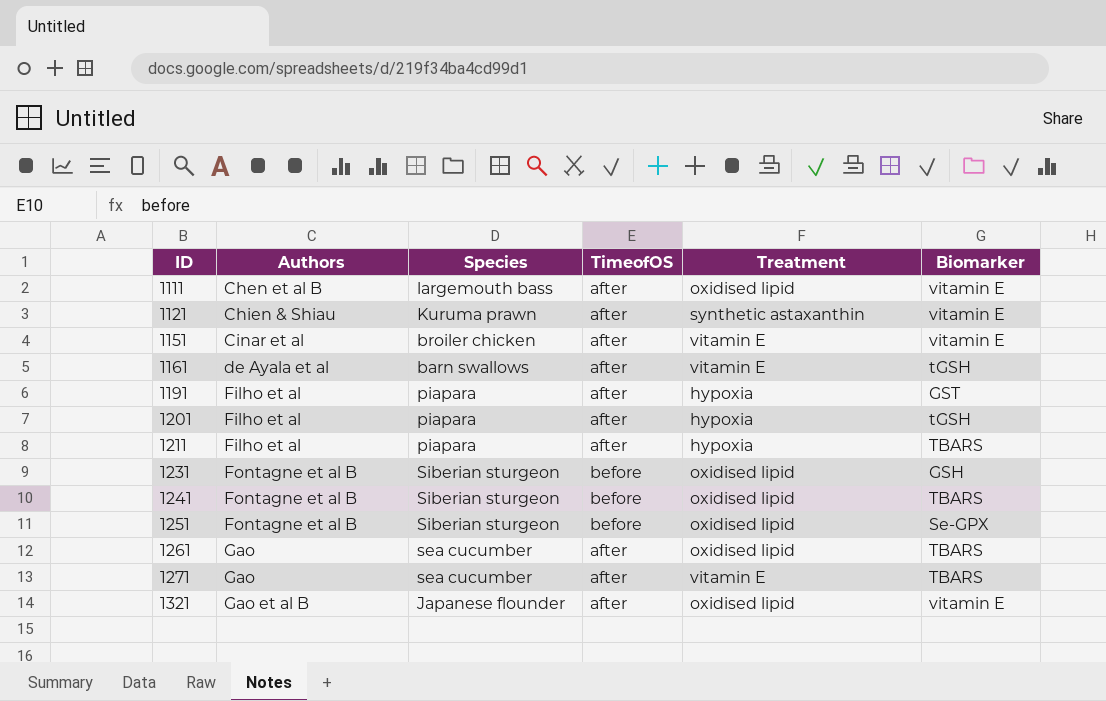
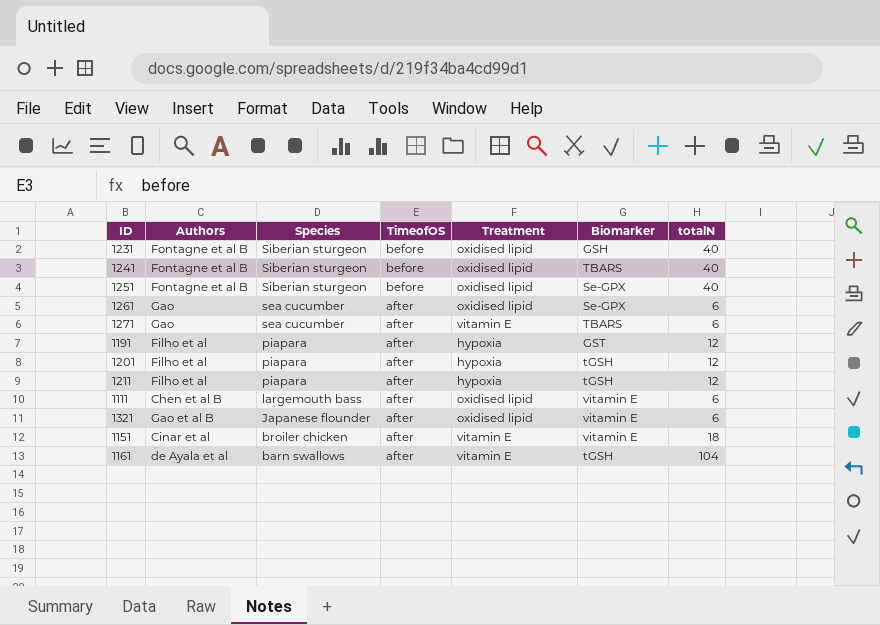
row order: ID ascending -> Species descending
column totalN | position: none -> 7
row 1121: Chien & Shiau | Kuruma prawn | after | synthetic astaxanthin | vitamin E -> none
1261 | Biomarker: TBARS -> Se-GPX
1211 | Biomarker: TBARS -> tGSH

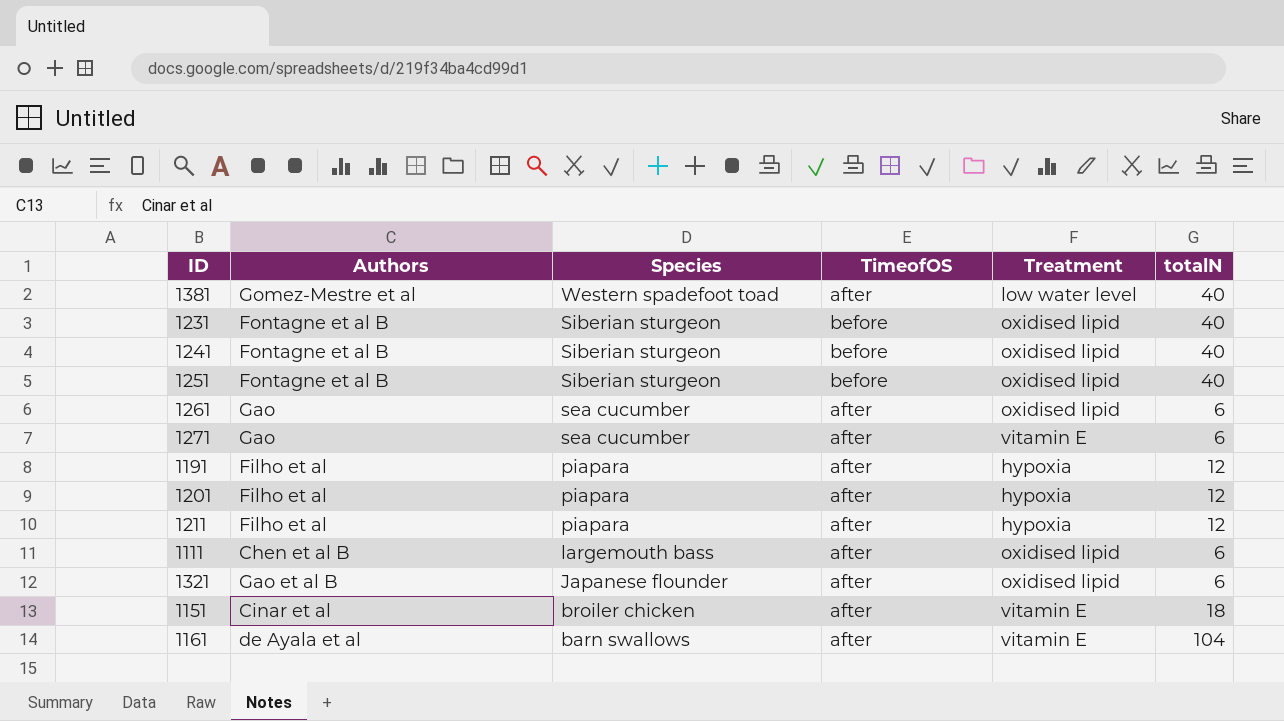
column Biomarker | position: 6 -> none
row 1381: none -> Gomez-Mestre et al | Western spadefoot toad | after | low water level | 40

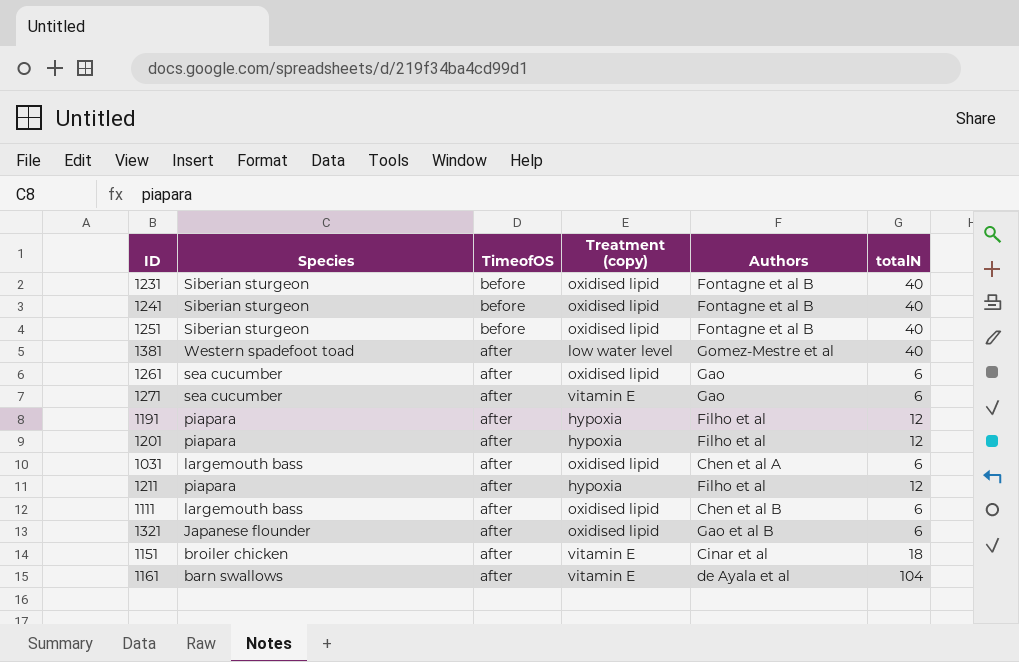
row order: Species descending -> TimeofOS descending
column name: Treatment -> Treatment (copy)
column Authors | position: 2 -> 5
row 1031: none -> largemouth bass | after | oxidised lipid | Chen et al A | 6

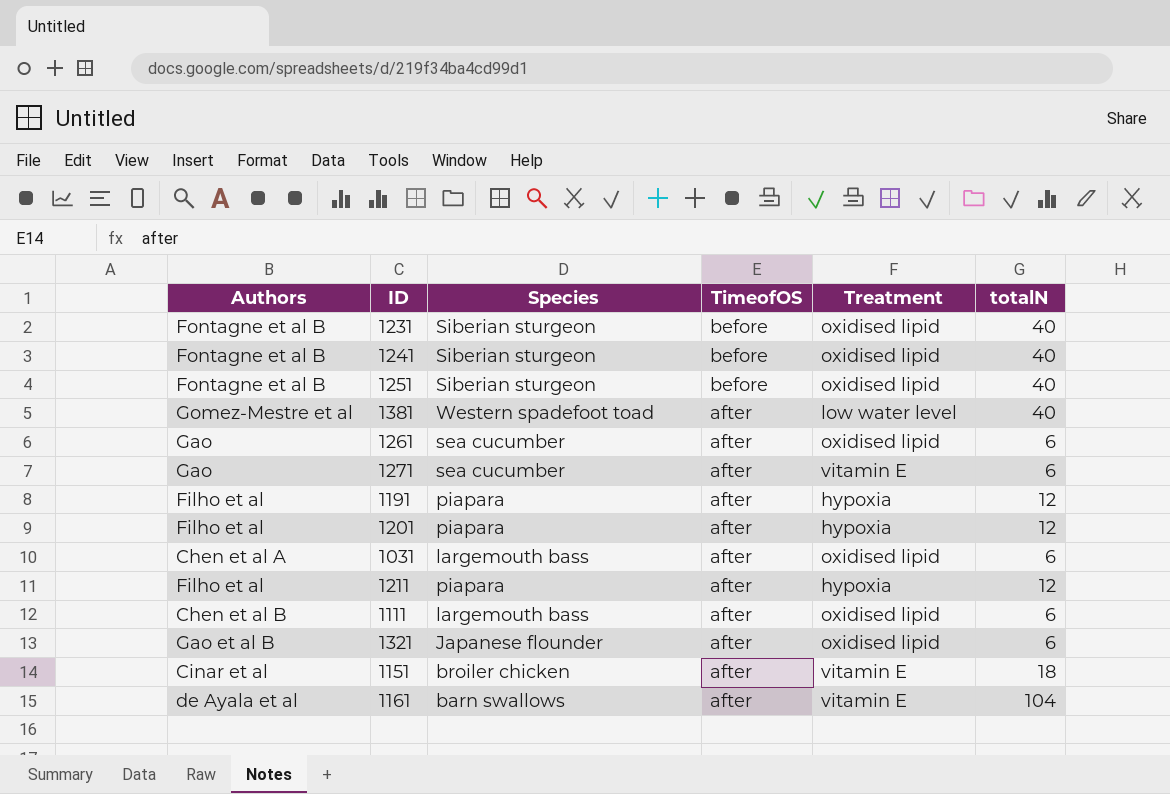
column Authors | position: 5 -> 1
column name: Treatment (copy) -> Treatment

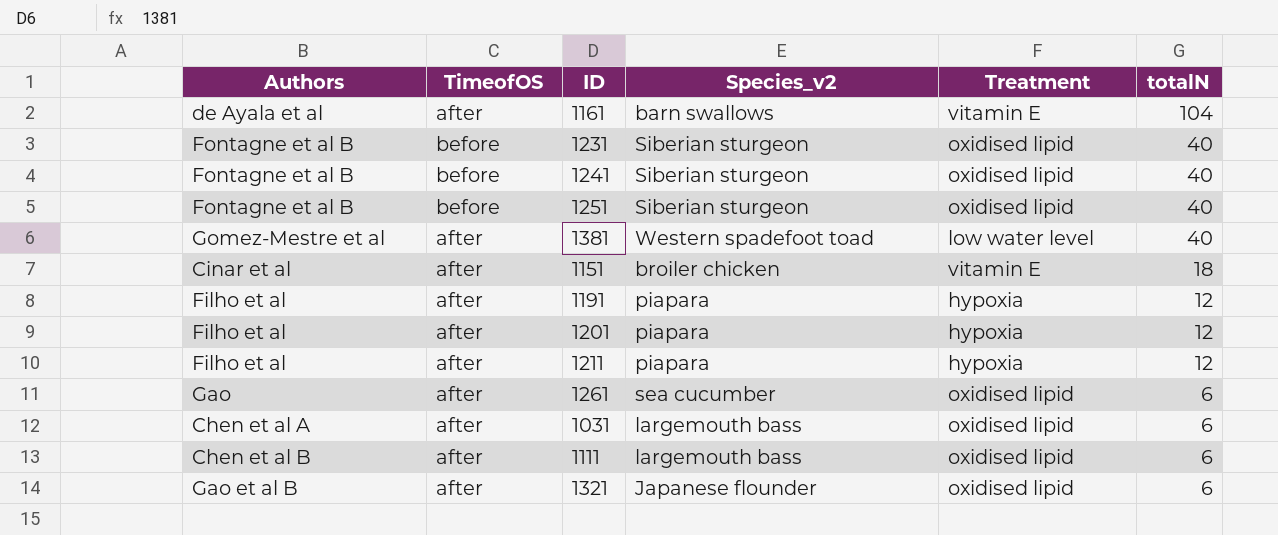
row order: TimeofOS descending -> totalN descending
column TimeofOS | position: 4 -> 2
column name: Species -> Species_v2
row 1271: Gao | sea cucumber | after | vitamin E | 6 -> none

